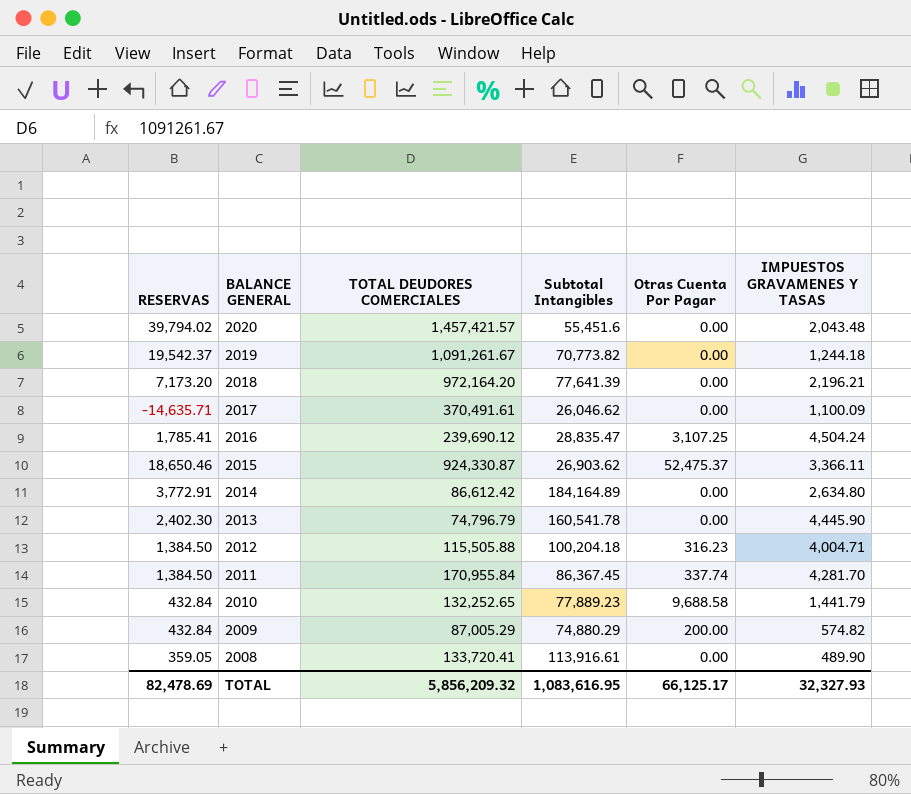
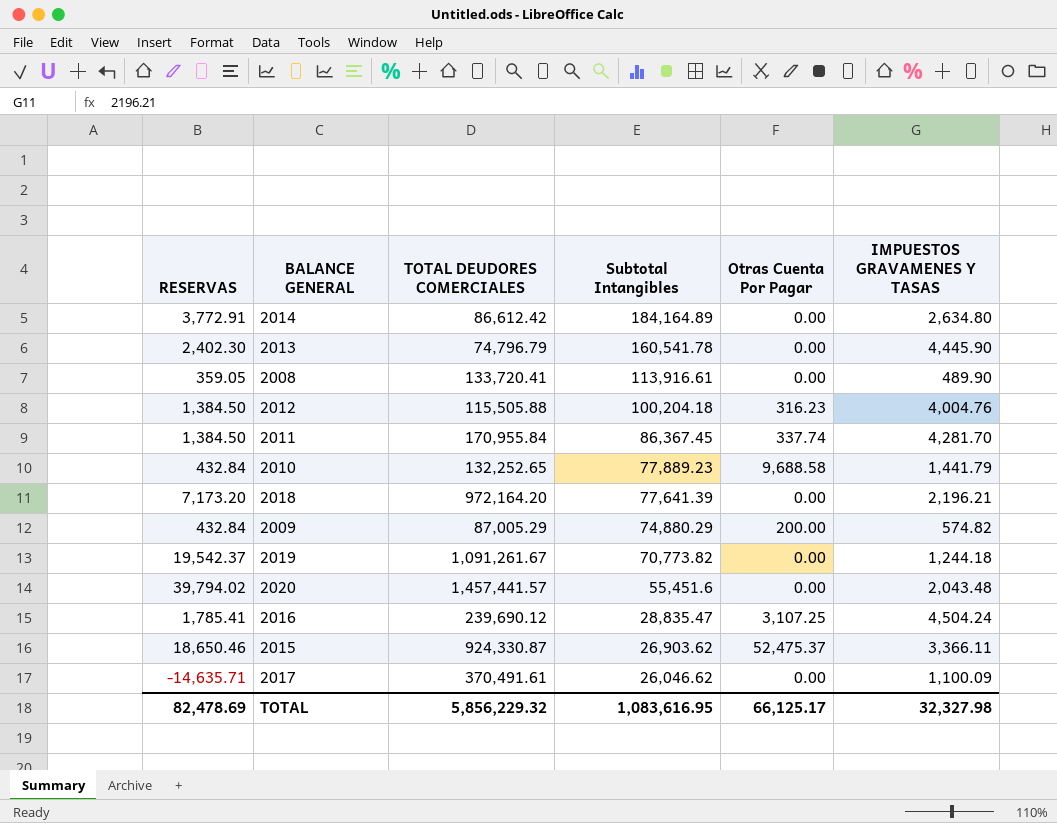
row order: BALANCE GENERAL descending -> Subtotal Intangibles descending
2012 | IMPUESTOS GRAVAMENES Y TASAS: 4,004.71 -> 4,004.76
2020 | TOTAL DEUDORES COMERCIALES: 1,457,421.57 -> 1,457,441.57
TOTAL | TOTAL DEUDORES COMERCIALES: 5,856,209.32 -> 5,856,229.32
TOTAL | IMPUESTOS GRAVAMENES Y TASAS: 32,327.93 -> 32,327.98

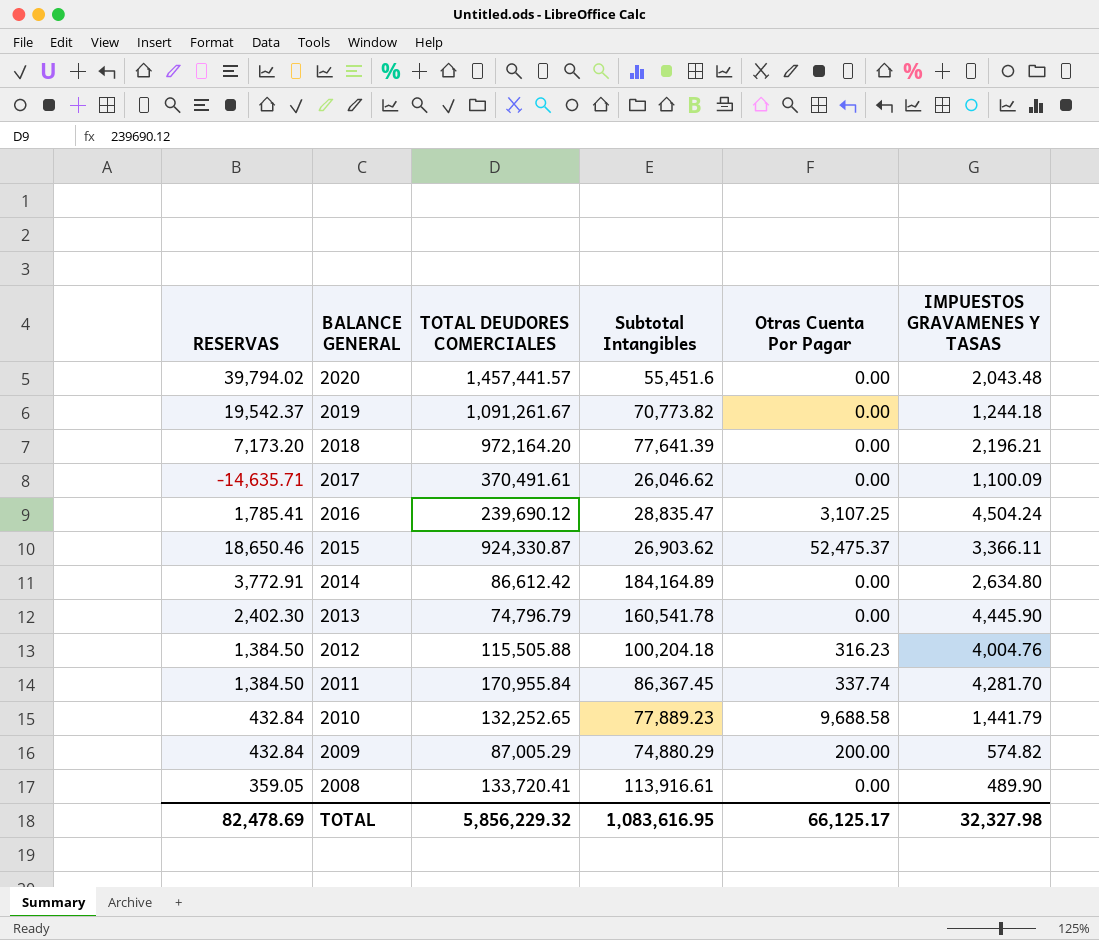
row order: Subtotal Intangibles descending -> BALANCE GENERAL descending

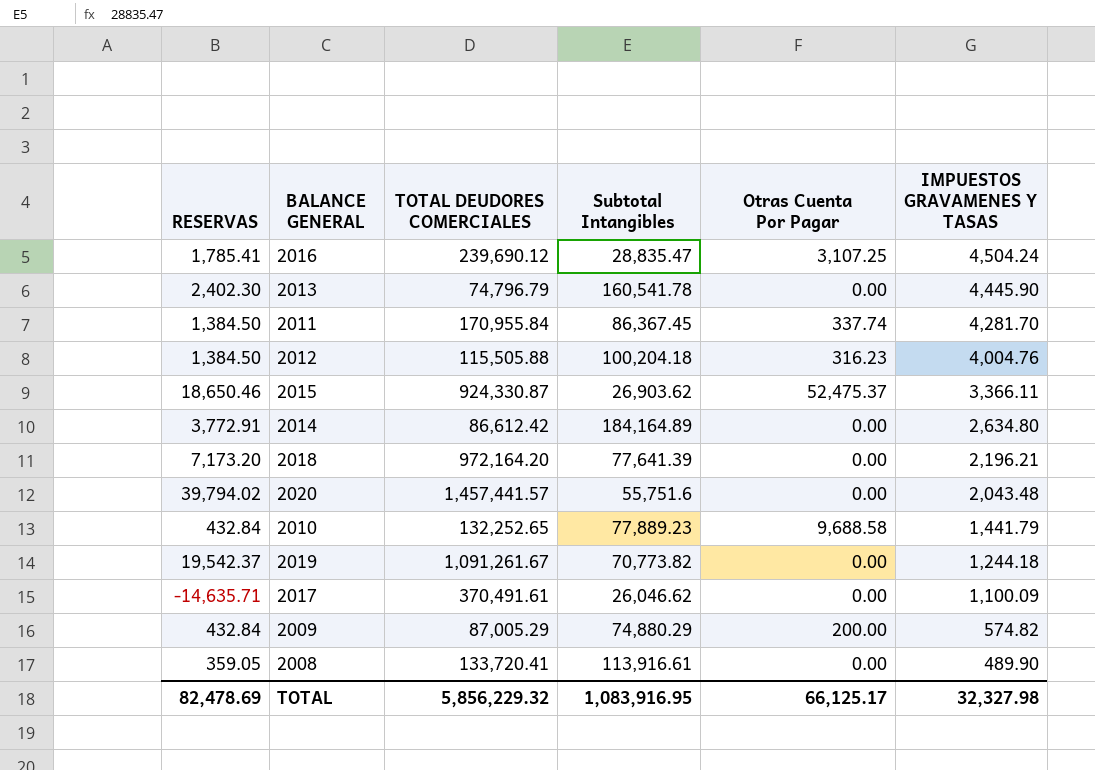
row order: BALANCE GENERAL descending -> IMPUESTOS GRAVAMENES Y TASAS descending
2020 | Subtotal Intangibles: 55,451.6 -> 55,751.6
TOTAL | Subtotal Intangibles: 1,083,616.95 -> 1,083,916.95

